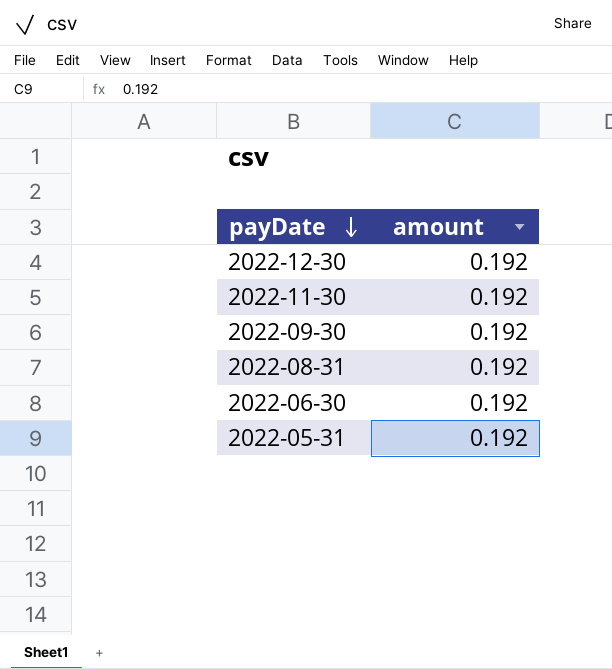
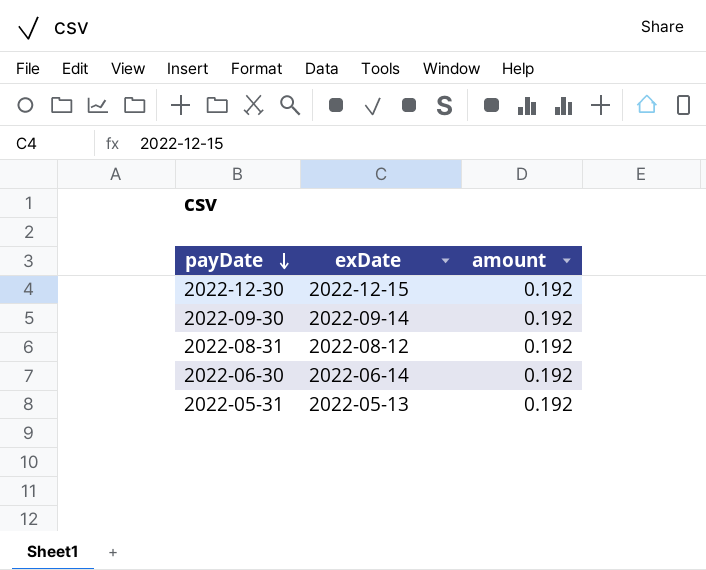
column exDate | position: none -> 2
row 2022-11-30: 0.192 -> none

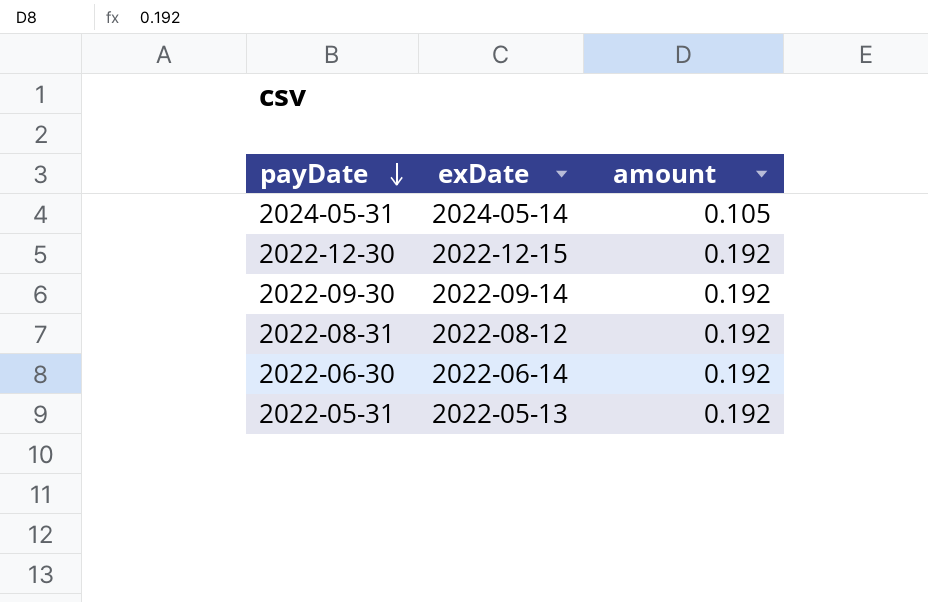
row 2024-05-31: none -> 2024-05-14 | 0.105

